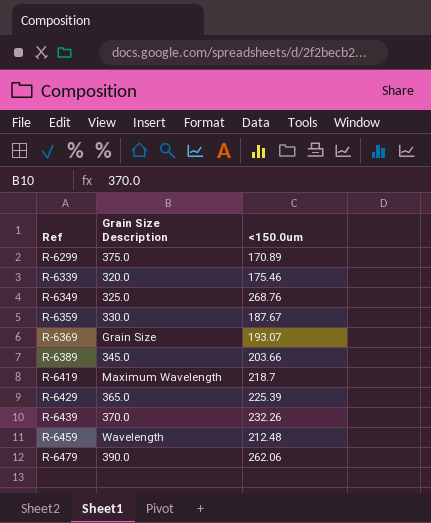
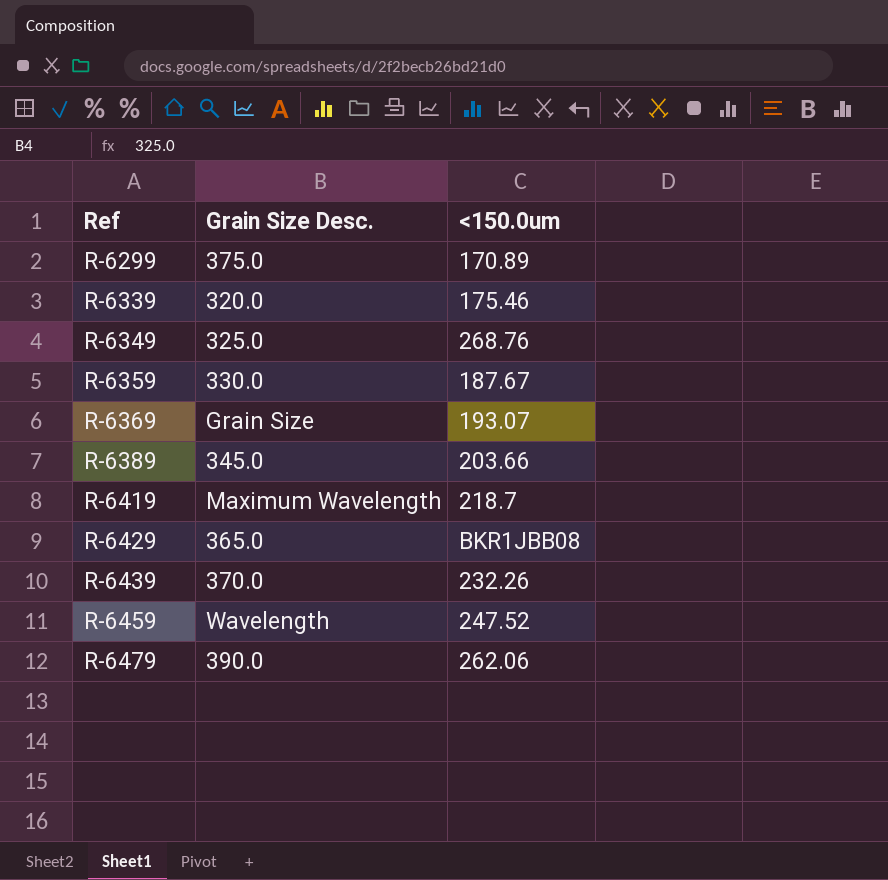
column name: Grain Size Description -> Grain Size Desc.
R-6429 | <150.0um: 225.39 -> BKR1JBB08
R-6459 | <150.0um: 212.48 -> 247.52

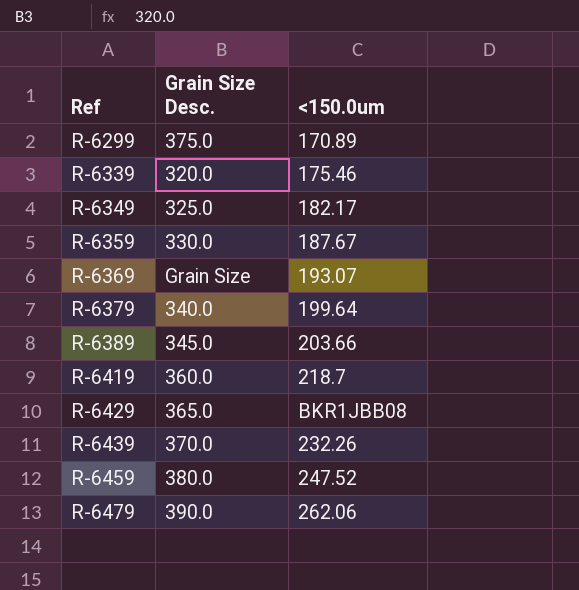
R-6349 | <150.0um: 268.76 -> 182.17
row R-6379: none -> 340.0 | 199.64
R-6419 | Grain Size Desc.: Maximum Wavelength -> 360.0
R-6459 | Grain Size Desc.: Wavelength -> 380.0

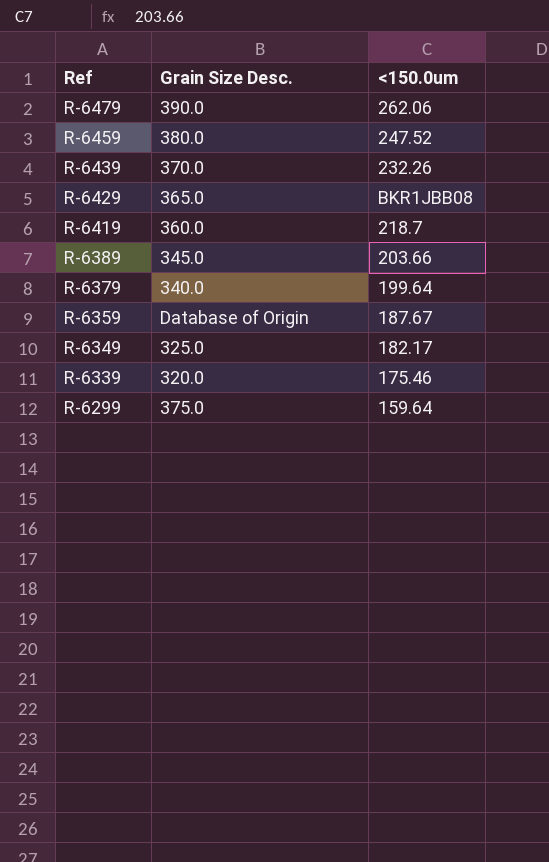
row order: Ref ascending -> Ref descending
row R-6369: Grain Size | 193.07 -> none
R-6359 | Grain Size Desc.: 330.0 -> Database of Origin
R-6299 | <150.0um: 170.89 -> 159.64

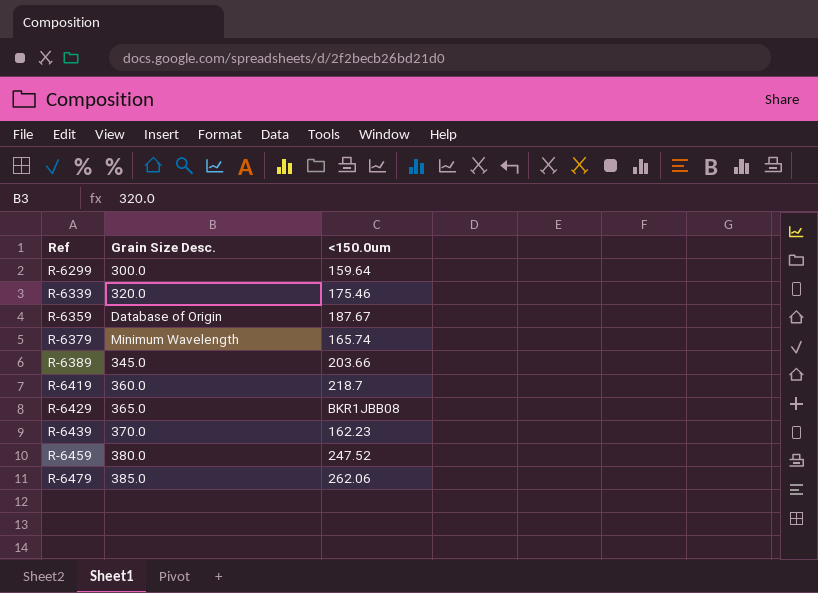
row order: Ref descending -> Ref ascending
row R-6349: 325.0 | 182.17 -> none
R-6299 | Grain Size Desc.: 375.0 -> 300.0
R-6379 | Grain Size Desc.: 340.0 -> Minimum Wavelength
R-6379 | <150.0um: 199.64 -> 165.74
R-6439 | <150.0um: 232.26 -> 162.23
R-6479 | Grain Size Desc.: 390.0 -> 385.0

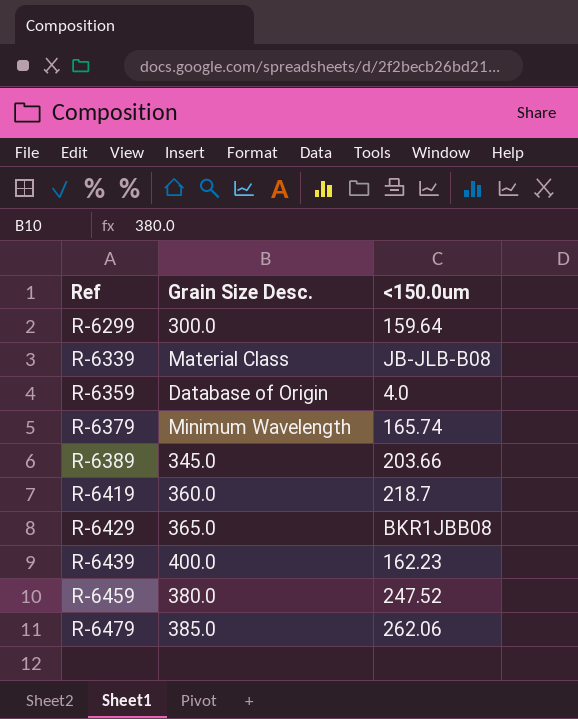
R-6339 | Grain Size Desc.: 320.0 -> Material Class
R-6339 | <150.0um: 175.46 -> JB-JLB-B08
R-6359 | <150.0um: 187.67 -> 4.0
R-6439 | Grain Size Desc.: 370.0 -> 400.0

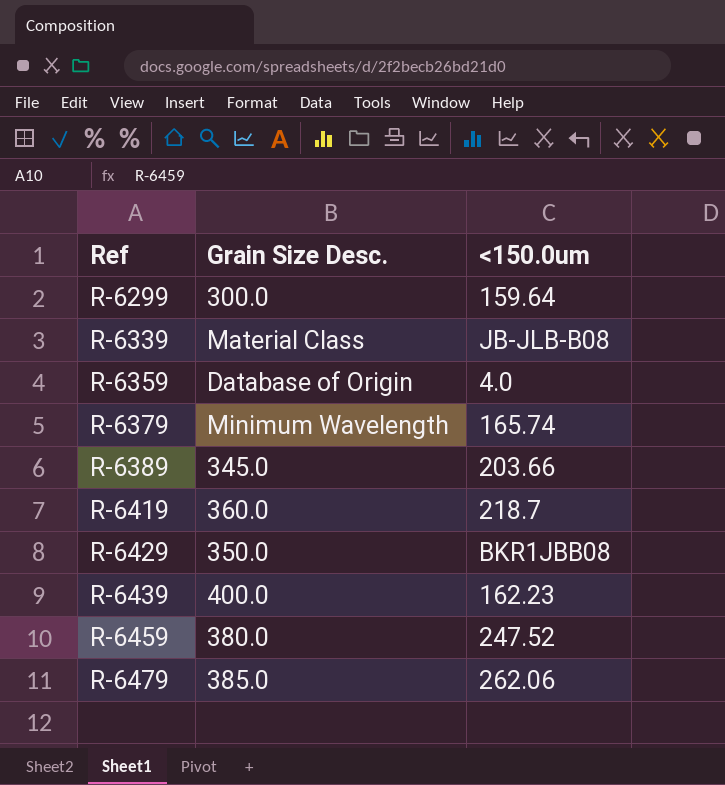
R-6429 | Grain Size Desc.: 365.0 -> 350.0

